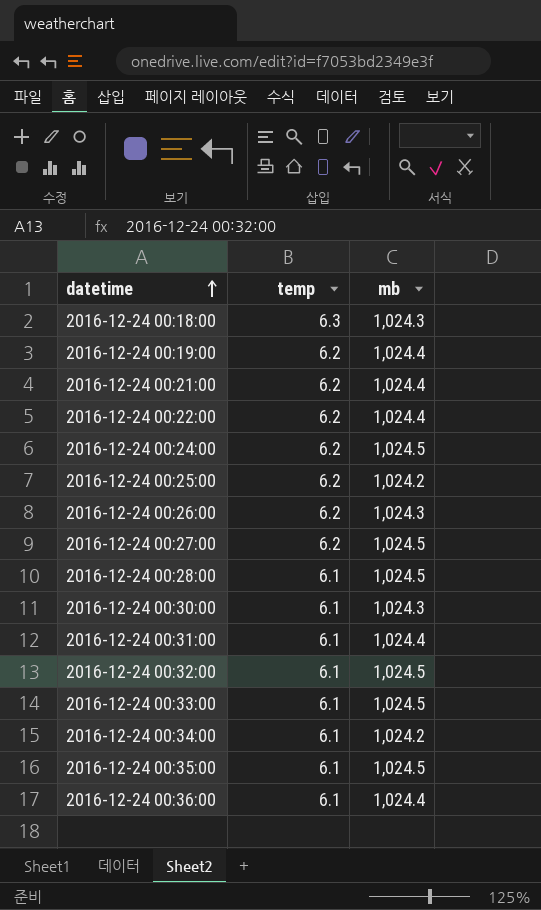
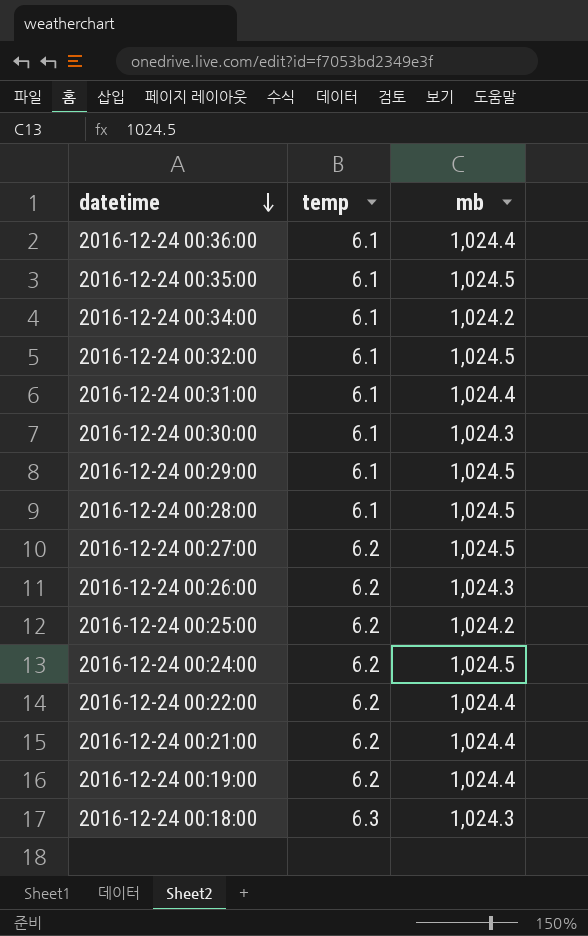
row order: datetime ascending -> datetime descending
row 2016-12-24 00:33:00: 6.1 | 1,024.5 -> none
row 2016-12-24 00:29:00: none -> 6.1 | 1,024.5

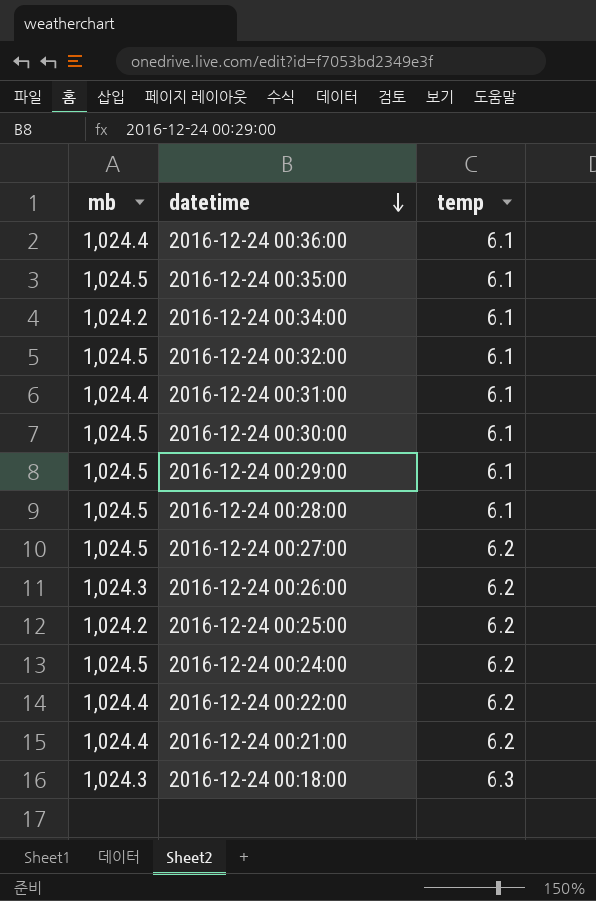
column mb | position: 3 -> 1
row 2016-12-24 00:19:00: 6.2 | 1,024.4 -> none
2016-12-24 00:30:00 | mb: 1,024.3 -> 1,024.5

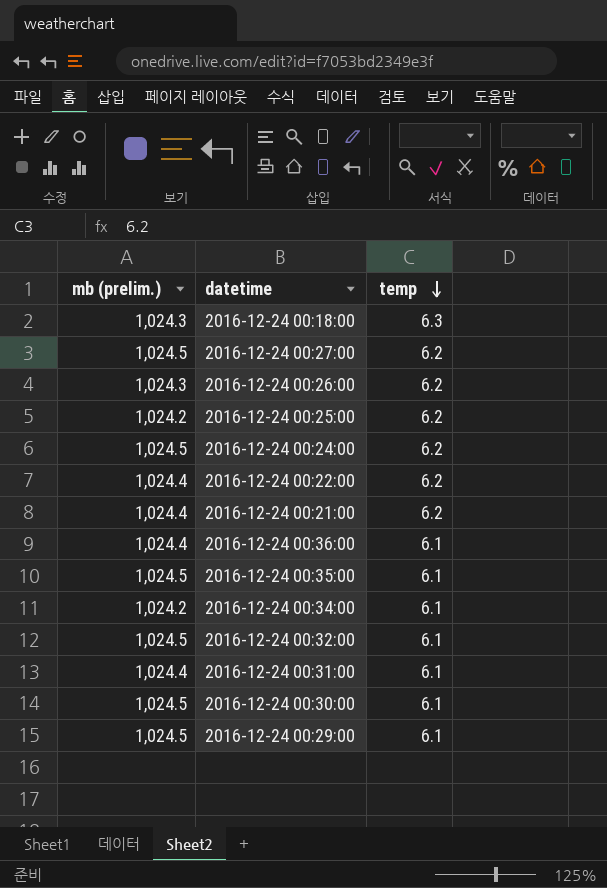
row order: datetime descending -> temp descending
column name: mb -> mb (prelim.)
row 2016-12-24 00:28:00: 1,024.5 | 6.1 -> none

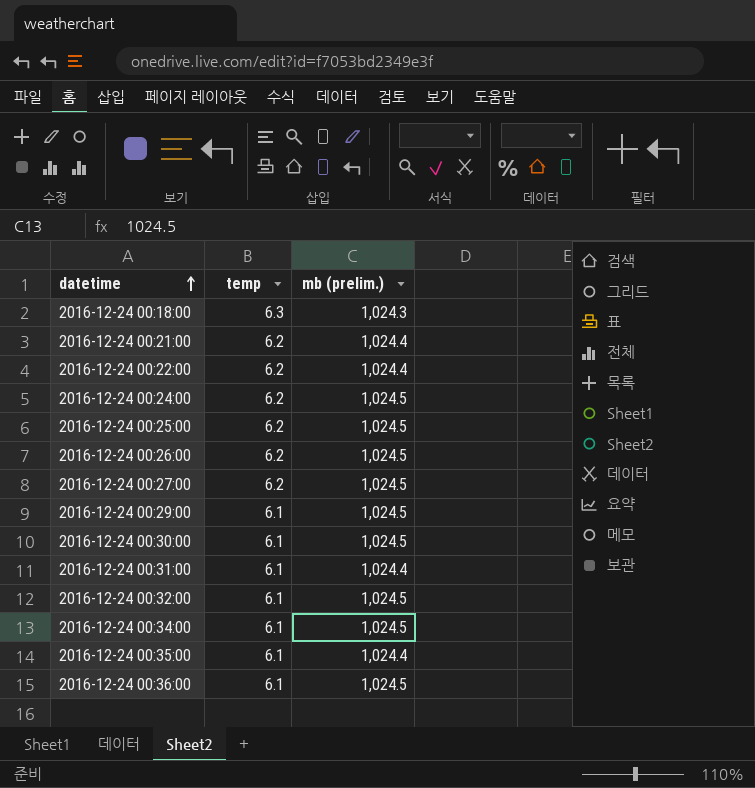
row order: temp descending -> datetime ascending
column mb (prelim.) | position: 1 -> 3
2016-12-24 00:25:00 | mb (prelim.): 1,024.2 -> 1,024.5
2016-12-24 00:26:00 | mb (prelim.): 1,024.3 -> 1,024.5
2016-12-24 00:34:00 | mb (prelim.): 1,024.2 -> 1,024.5
2016-12-24 00:35:00 | mb (prelim.): 1,024.5 -> 1,024.4
2016-12-24 00:36:00 | mb (prelim.): 1,024.4 -> 1,024.5

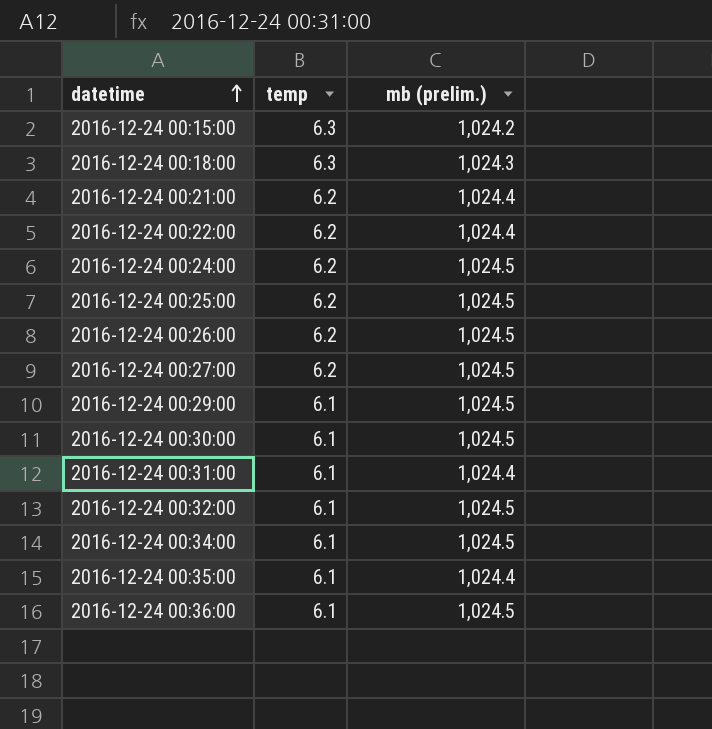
row 2016-12-24 00:15:00: none -> 6.3 | 1,024.2

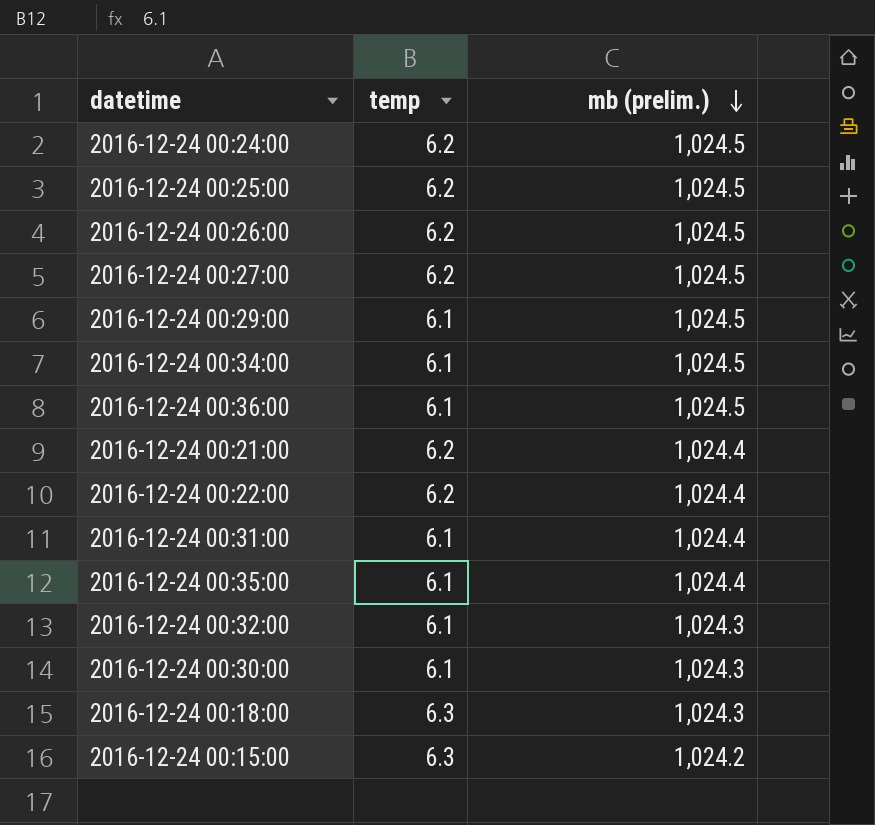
row order: datetime ascending -> mb (prelim.) descending
2016-12-24 00:32:00 | mb (prelim.): 1,024.5 -> 1,024.3
2016-12-24 00:30:00 | mb (prelim.): 1,024.5 -> 1,024.3

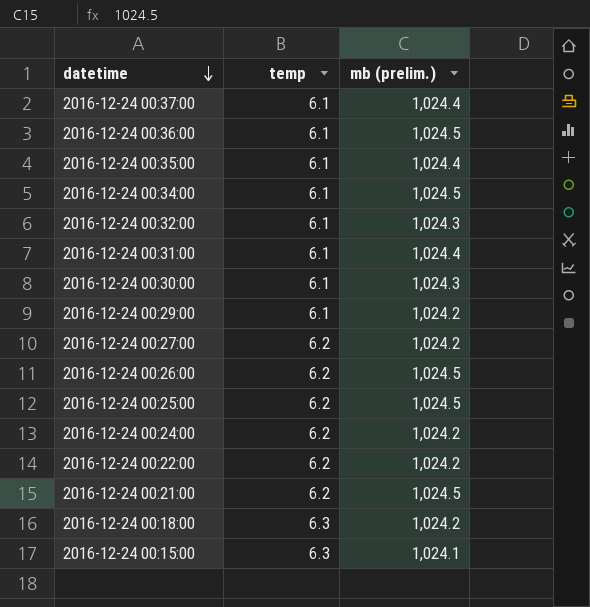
row order: mb (prelim.) descending -> datetime descending
row 2016-12-24 00:37:00: none -> 6.1 | 1,024.4
2016-12-24 00:29:00 | mb (prelim.): 1,024.5 -> 1,024.2
2016-12-24 00:27:00 | mb (prelim.): 1,024.5 -> 1,024.2
2016-12-24 00:24:00 | mb (prelim.): 1,024.5 -> 1,024.2
2016-12-24 00:22:00 | mb (prelim.): 1,024.4 -> 1,024.2
2016-12-24 00:21:00 | mb (prelim.): 1,024.4 -> 1,024.5
2016-12-24 00:18:00 | mb (prelim.): 1,024.3 -> 1,024.2
2016-12-24 00:15:00 | mb (prelim.): 1,024.2 -> 1,024.1

